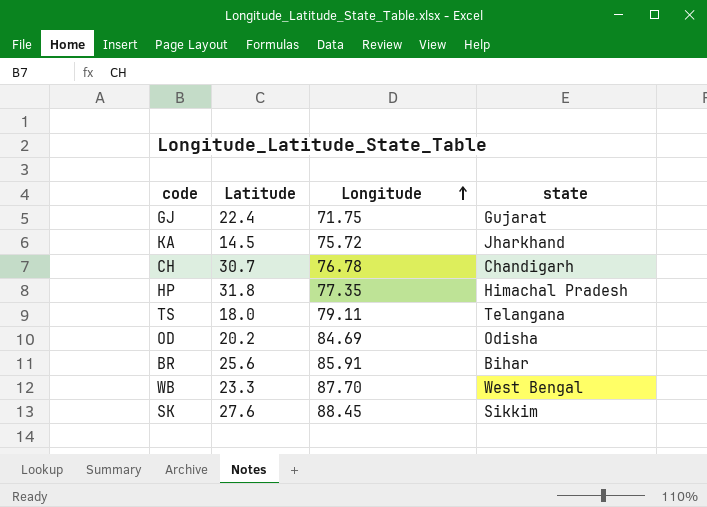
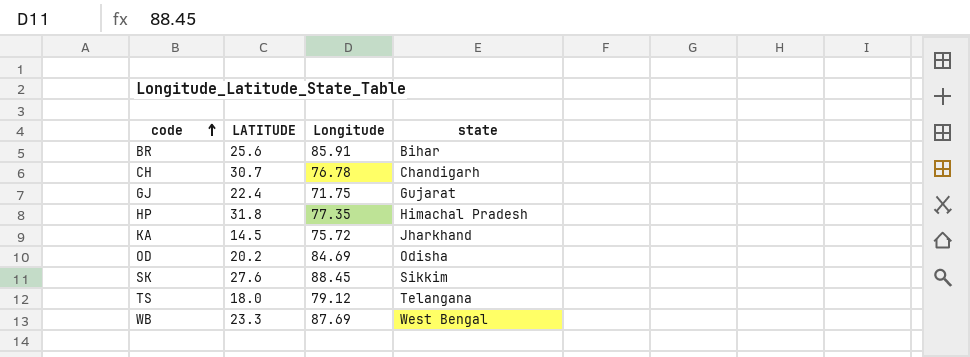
row order: Longitude ascending -> code ascending
column name: Latitude -> LATITUDE
TS | Longitude: 79.11 -> 79.12
WB | Longitude: 87.70 -> 87.69

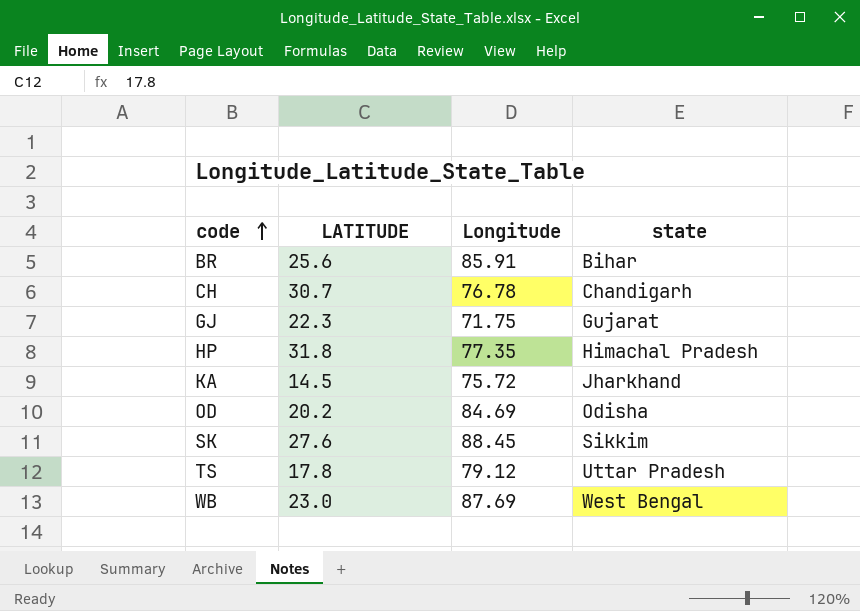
GJ | LATITUDE: 22.4 -> 22.3
TS | LATITUDE: 18.0 -> 17.8
TS | state: Telangana -> Uttar Pradesh
WB | LATITUDE: 23.3 -> 23.0

